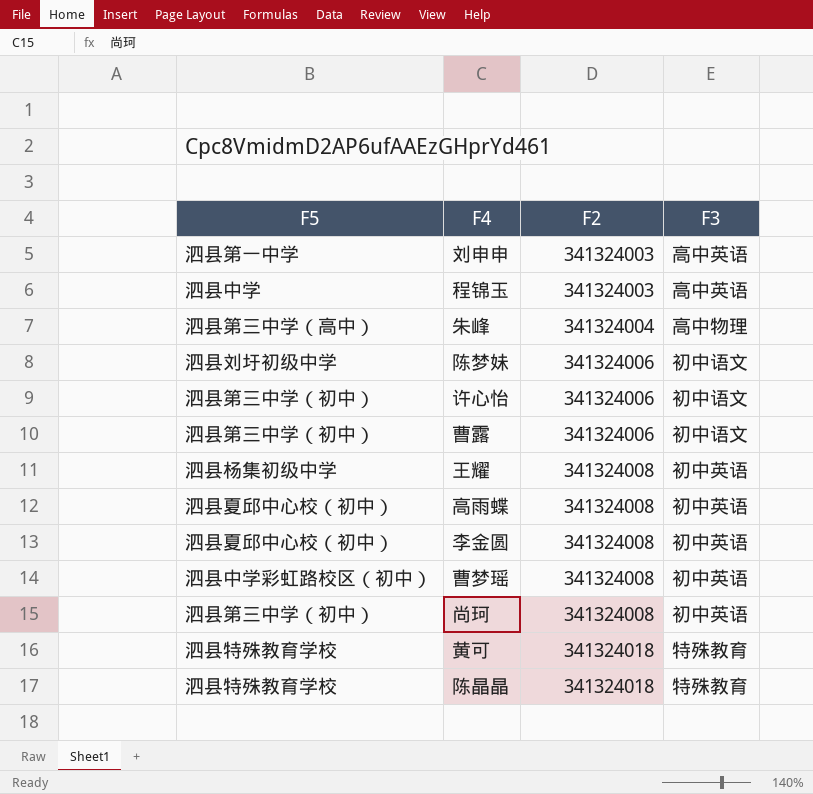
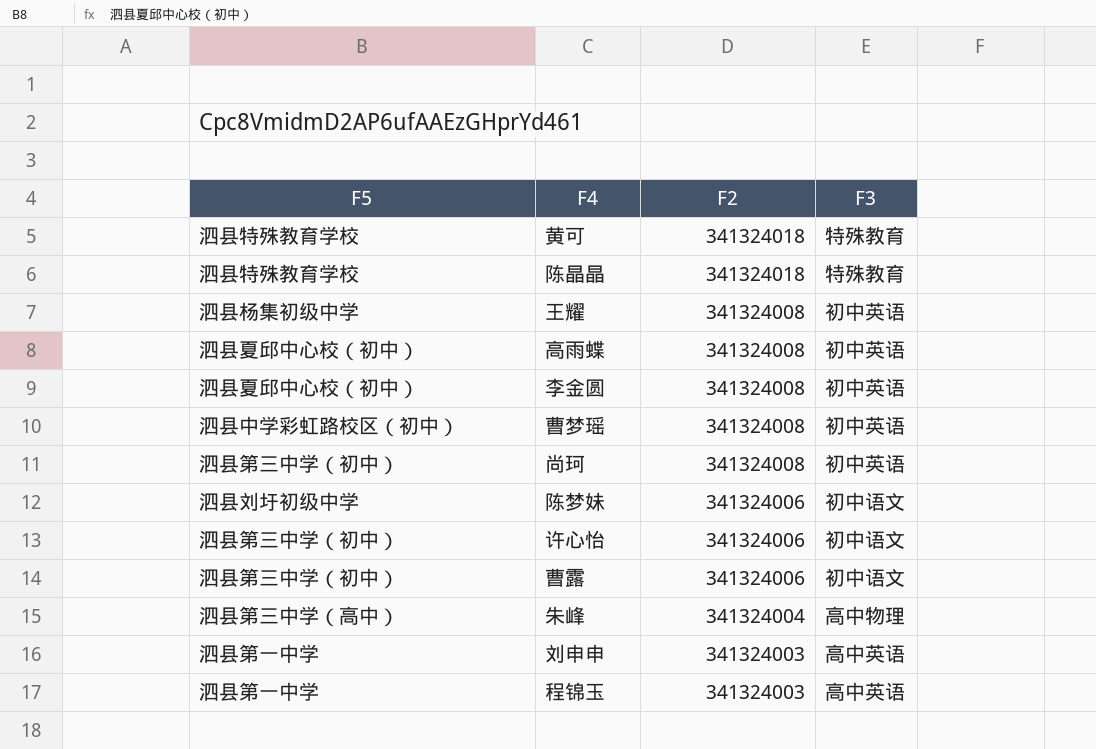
row order: F2 ascending -> F2 descending
程锦玉 | F5: 泗县中学 -> 泗县第一中学

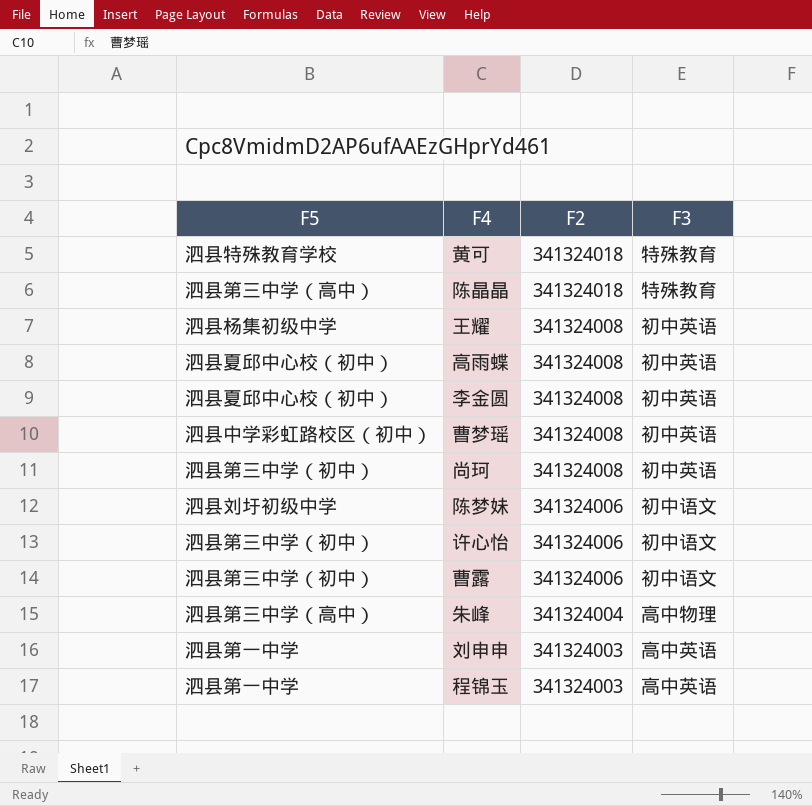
陈晶晶 | F5: 泗县特殊教育学校 -> 泗县第三中学（高中）

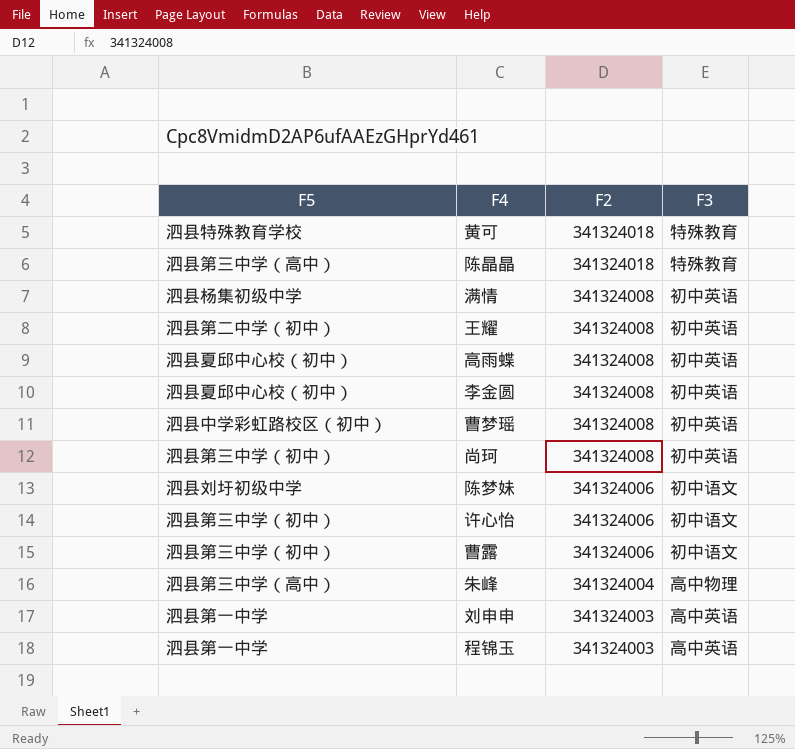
row 满情: none -> 泗县杨集初级中学 | 341324008 | 初中英语
王耀 | F5: 泗县杨集初级中学 -> 泗县第二中学（初中）

